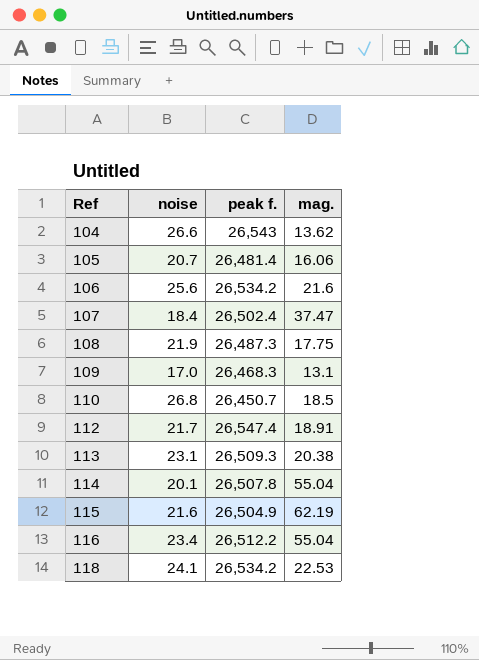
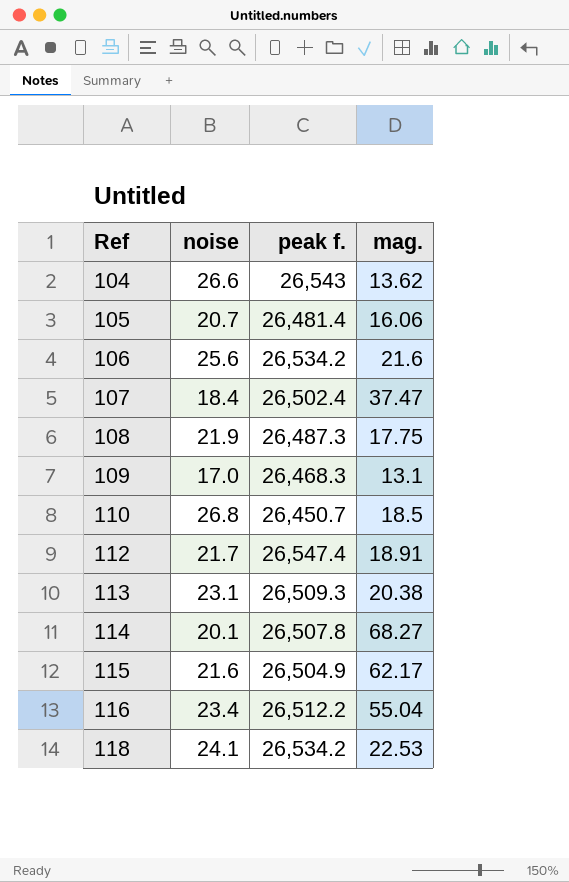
114 | mag.: 55.04 -> 68.27
115 | mag.: 62.19 -> 62.17

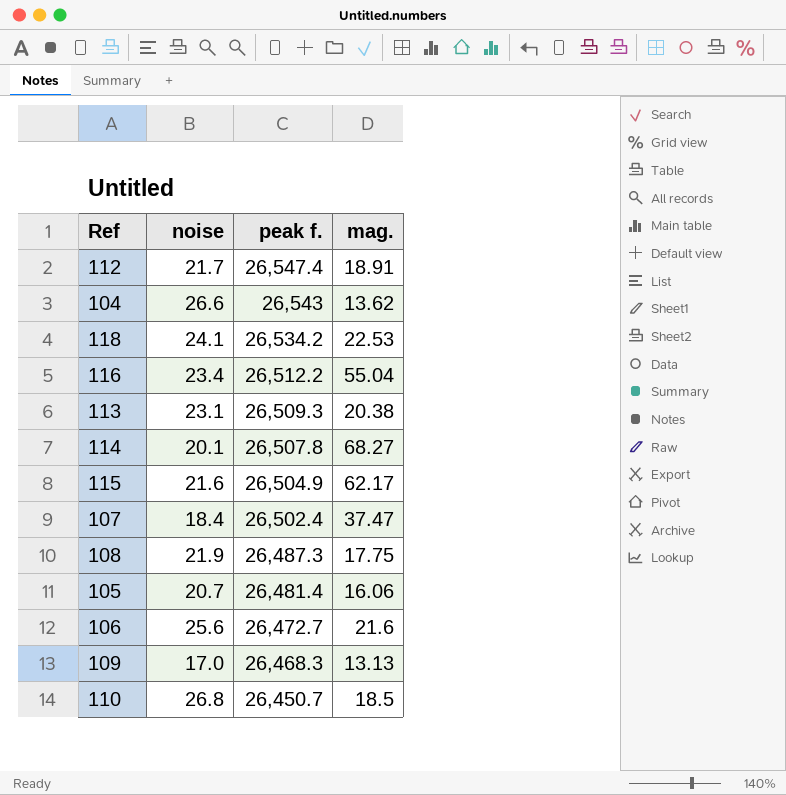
row order: Ref ascending -> peak f. descending
106 | peak f.: 26,534.2 -> 26,472.7
109 | mag.: 13.1 -> 13.13

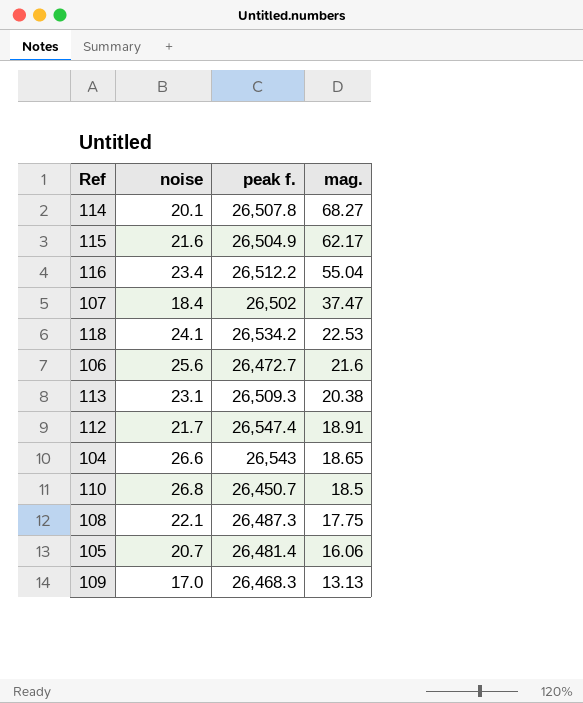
row order: peak f. descending -> mag. descending
107 | peak f.: 26,502.4 -> 26,502
104 | mag.: 13.62 -> 18.65
108 | noise: 21.9 -> 22.1

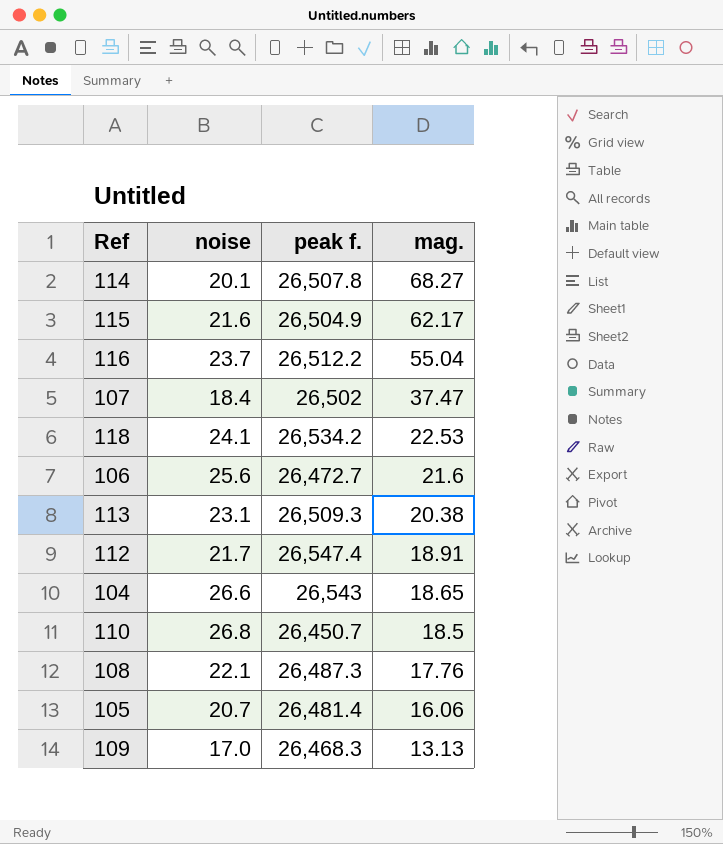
116 | noise: 23.4 -> 23.7
108 | mag.: 17.75 -> 17.76

